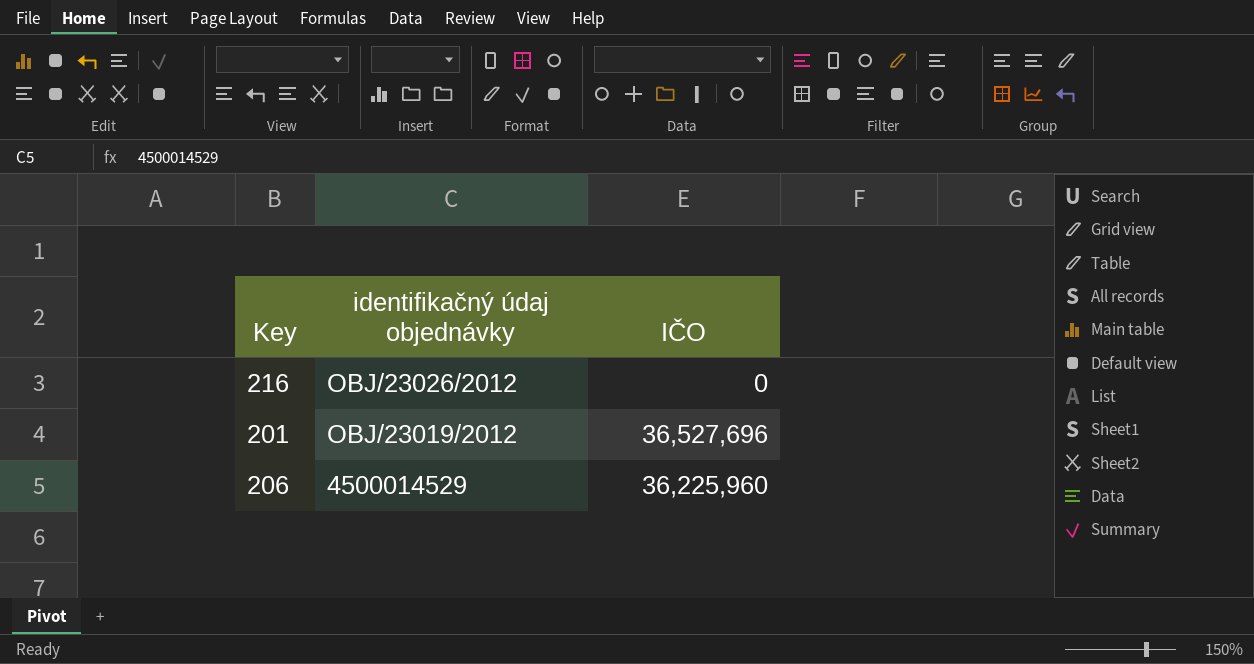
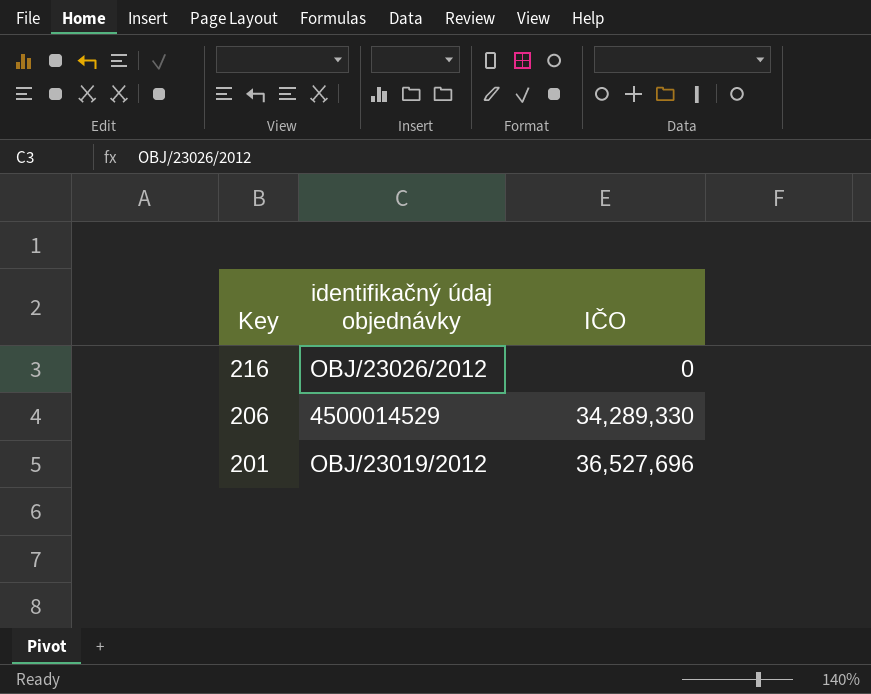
row order: identifikačný údaj objednávky descending -> Key descending
206 | IČO: 36,225,960 -> 34,289,330

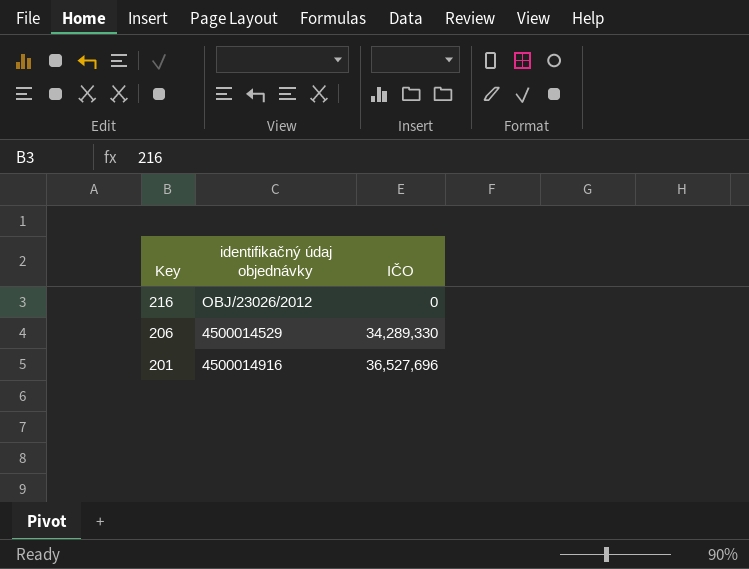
201 | identifikačný údaj objednávky: OBJ/23019/2012 -> 4500014916

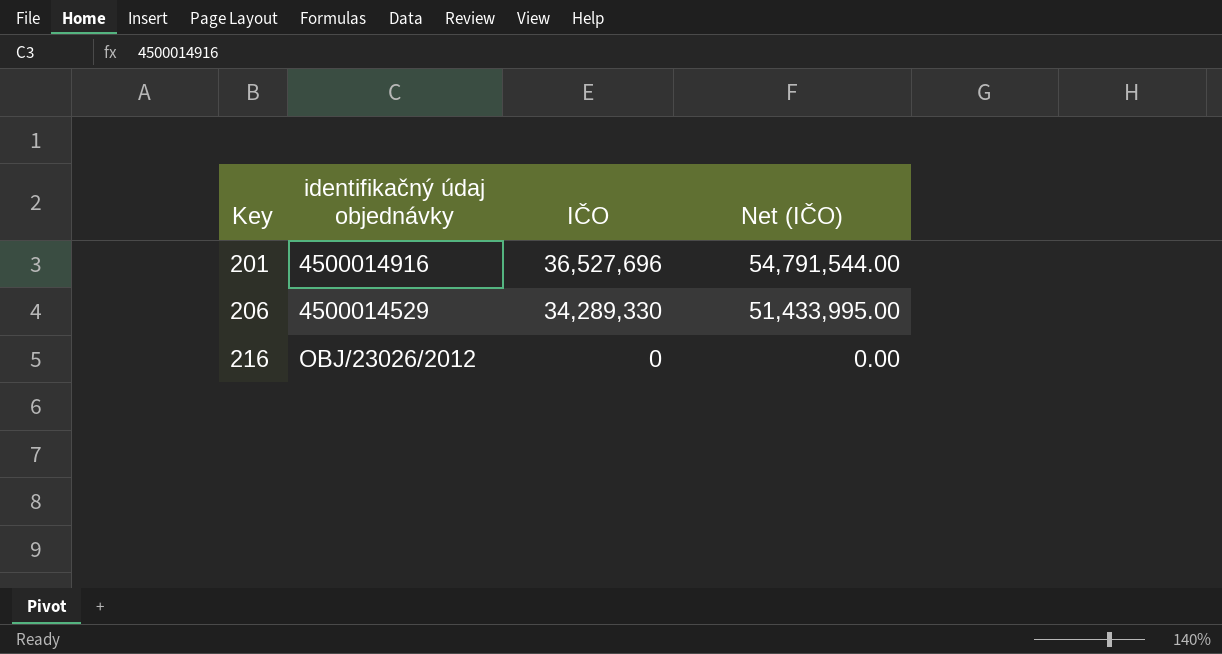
row order: Key descending -> Key ascending
column Net (IČO) | formula: none -> [IČO] * 1.5

